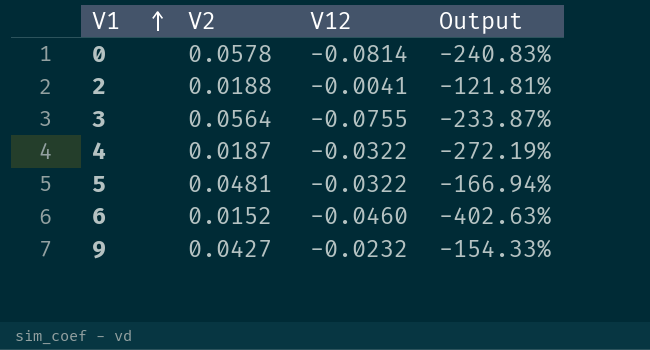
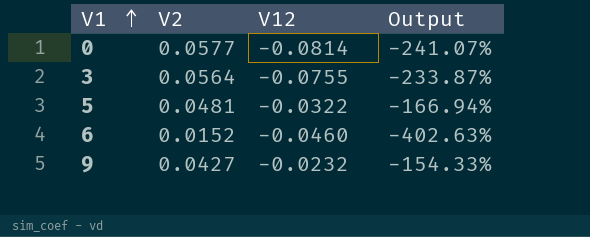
row 2: 0.0188 | -0.0041 | -121.81% -> none
row 4: 0.0187 | -0.0322 | -272.19% -> none
0 | V2: 0.0578 -> 0.0577
0 | Output: -240.83% -> -241.07%

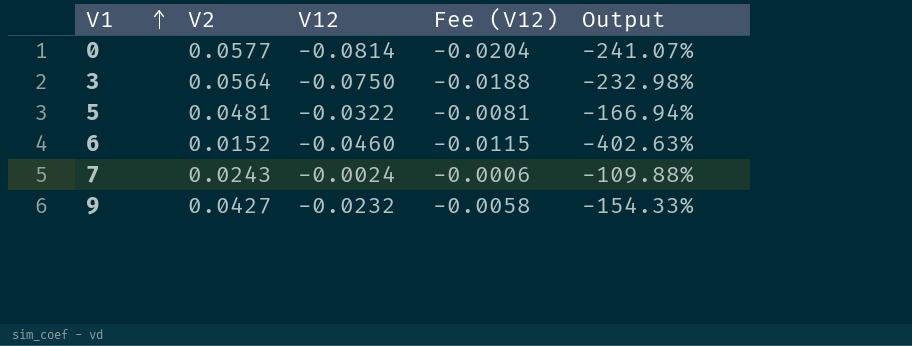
column Fee (V12) | formula: none -> [V12] * 0.25
3 | V12: -0.0755 -> -0.0750
3 | Output: -233.87% -> -232.98%
row 7: none -> 0.0243 | -0.0024 | -0.0006 | -109.88%

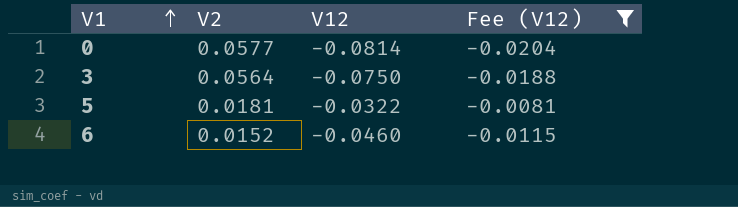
filter: none -> Fee (V12) <= -0.0081
column Output | formula: ([V12] - [V2]) / [V2] -> none
5 | V2: 0.0481 -> 0.0181

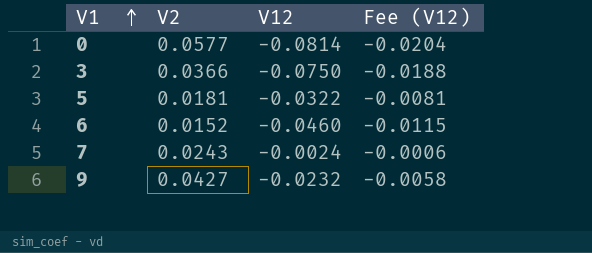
filter: Fee (V12) <= -0.0081 -> none
3 | V2: 0.0564 -> 0.0366

